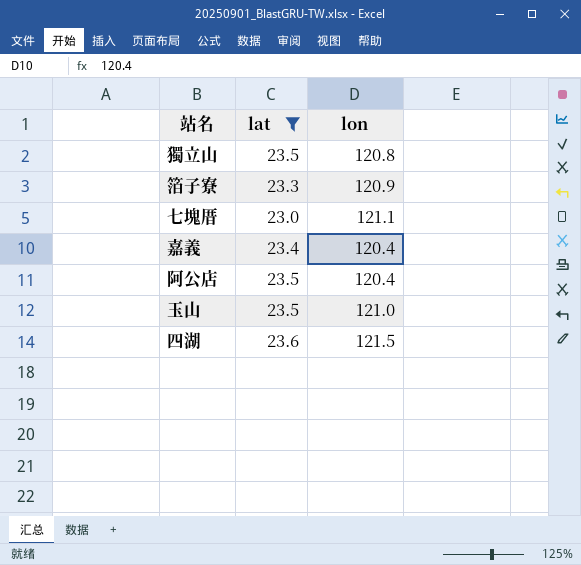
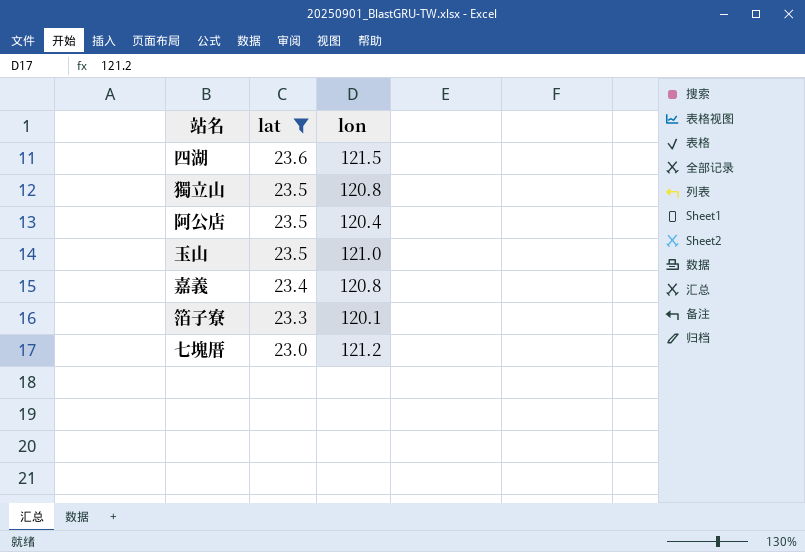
row order: none -> lat descending
嘉義 | lon: 120.4 -> 120.8
箔子寮 | lon: 120.9 -> 120.1
七塊厝 | lon: 121.1 -> 121.2

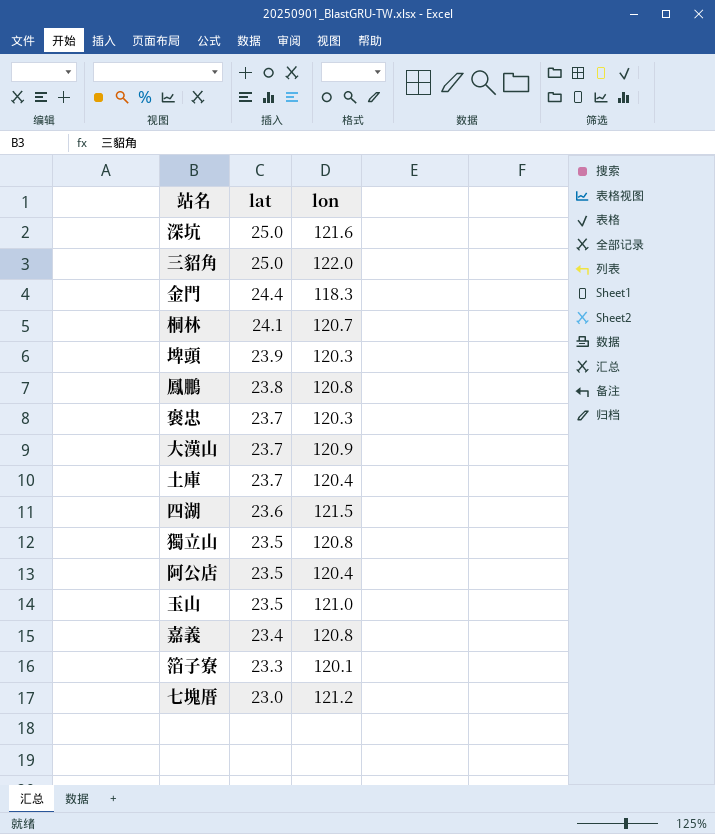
filter: lat <= 23.6 -> none

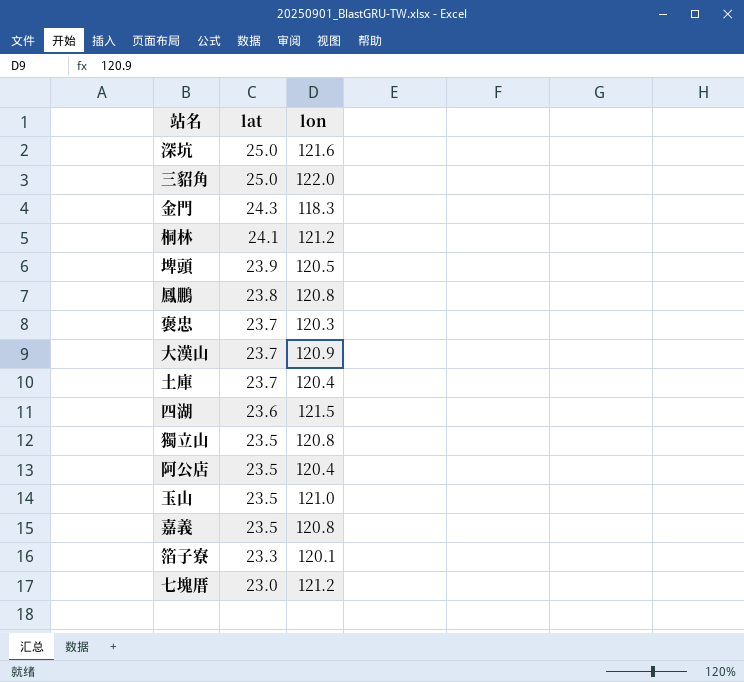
金門 | lat: 24.4 -> 24.3
桐林 | lon: 120.7 -> 121.2
埤頭 | lon: 120.3 -> 120.5
嘉義 | lat: 23.4 -> 23.5

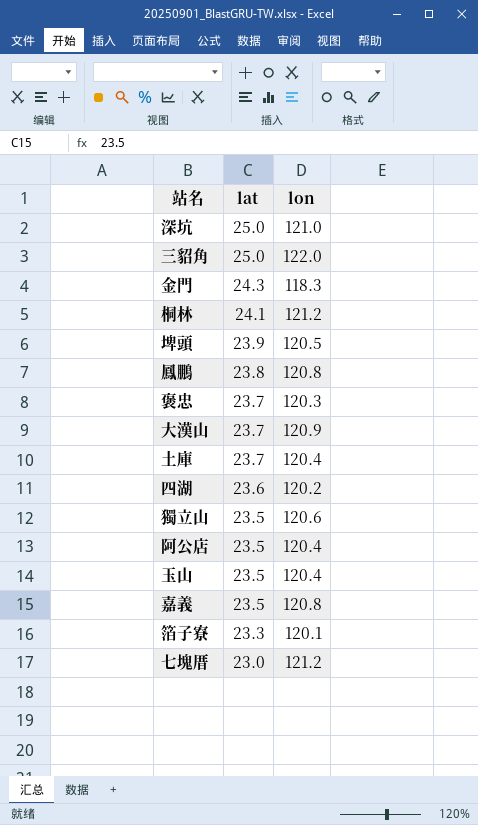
深坑 | lon: 121.6 -> 121.0
四湖 | lon: 121.5 -> 120.2
獨立山 | lon: 120.8 -> 120.6
玉山 | lon: 121.0 -> 120.4

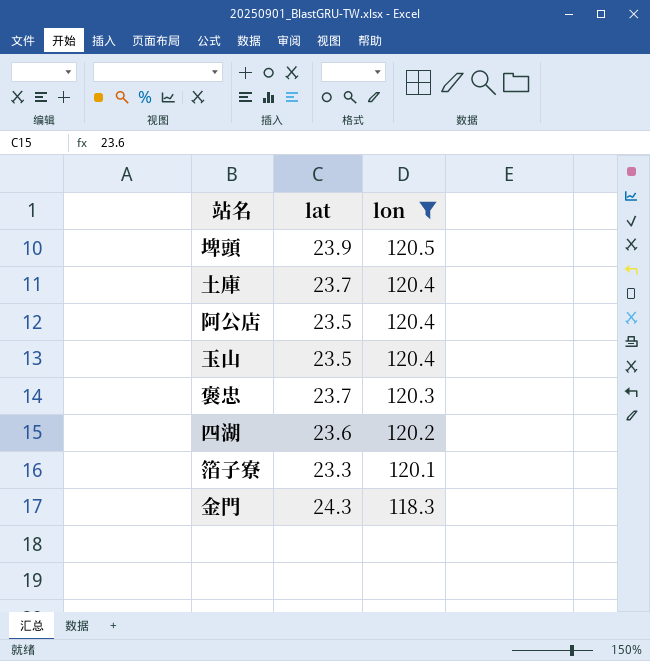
filter: none -> lon <= 120.5
row order: lat descending -> lon descending

